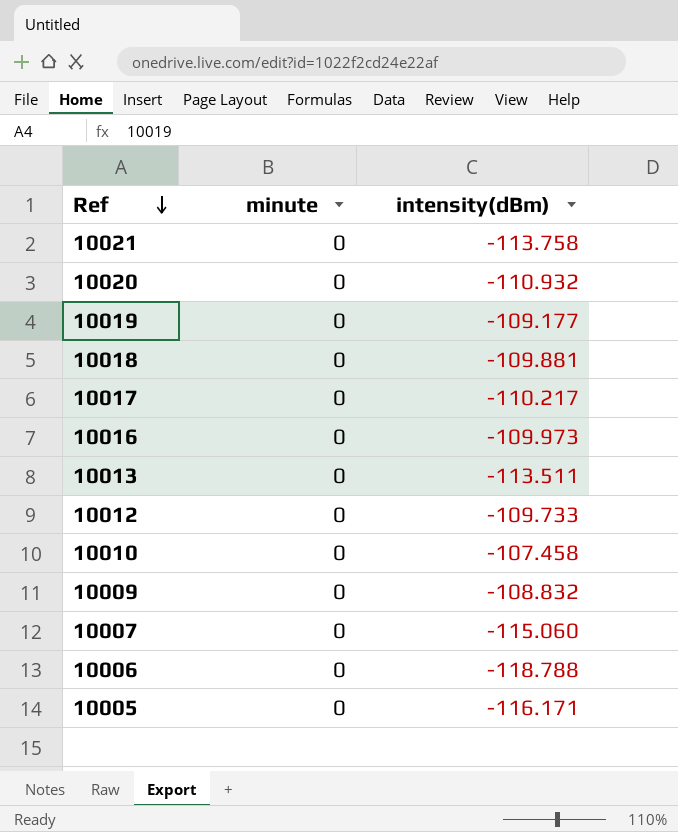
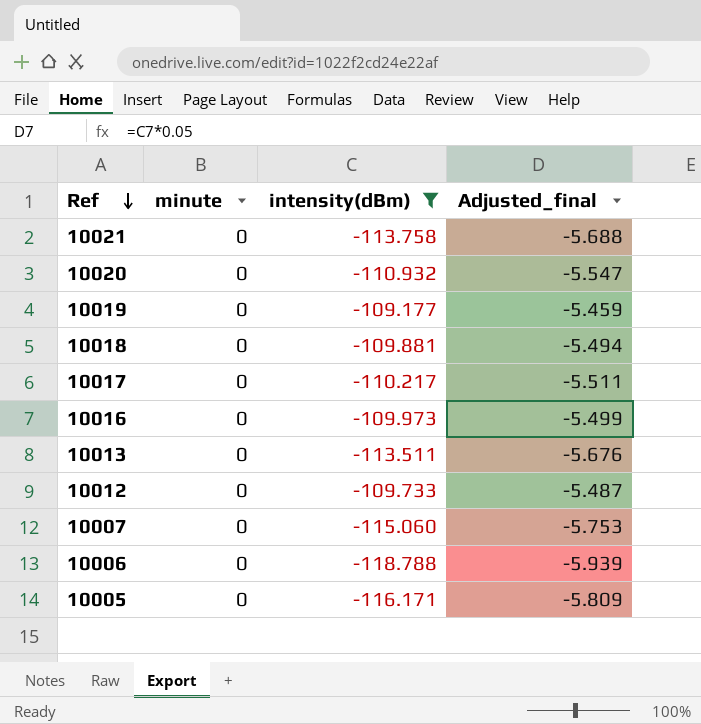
filter: none -> intensity(dBm) <= -109.177
column Adjusted_final | formula: none -> [intensity(dBm)] * 0.05

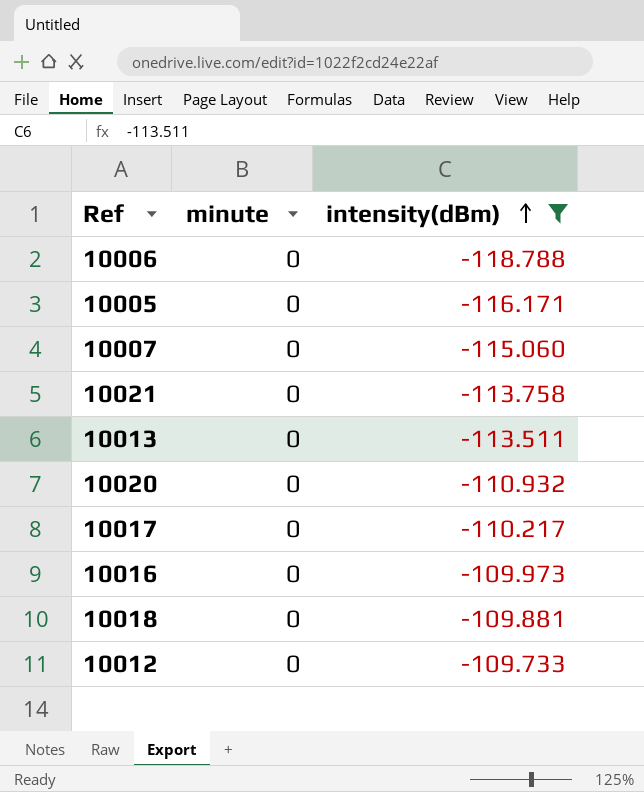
row order: Ref descending -> intensity(dBm) ascending
column Adjusted_final | formula: [intensity(dBm)] * 0.05 -> none
row 10019: 0 | -109.177 | -5.459 -> none

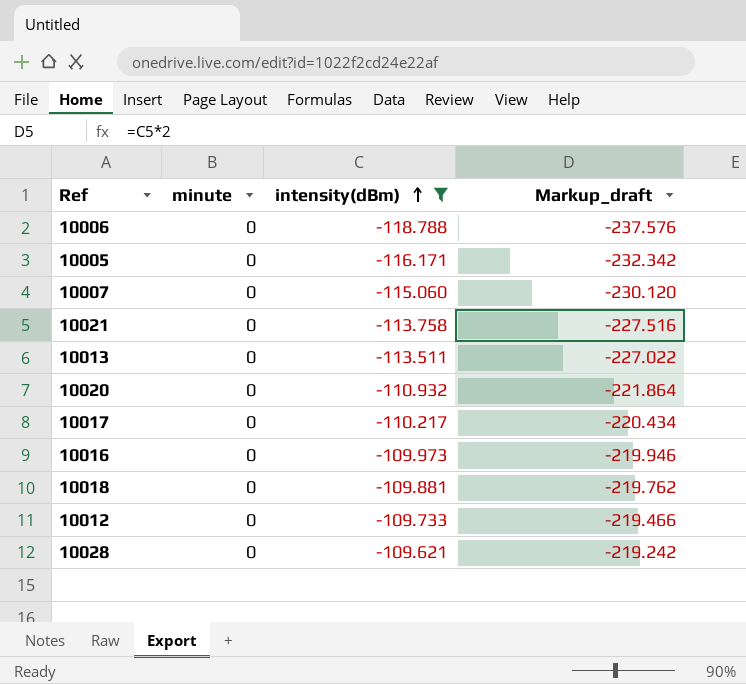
column Markup_draft | formula: none -> [intensity(dBm)] * 2
row 10028: none -> 0 | -109.621 | -219.242

